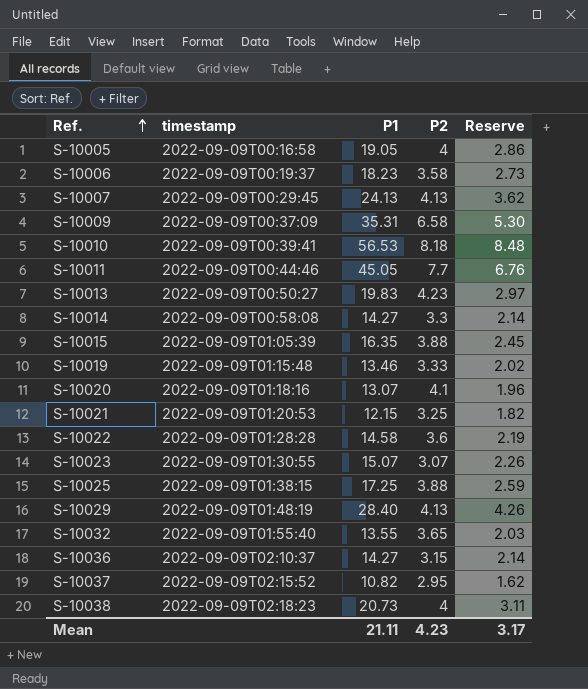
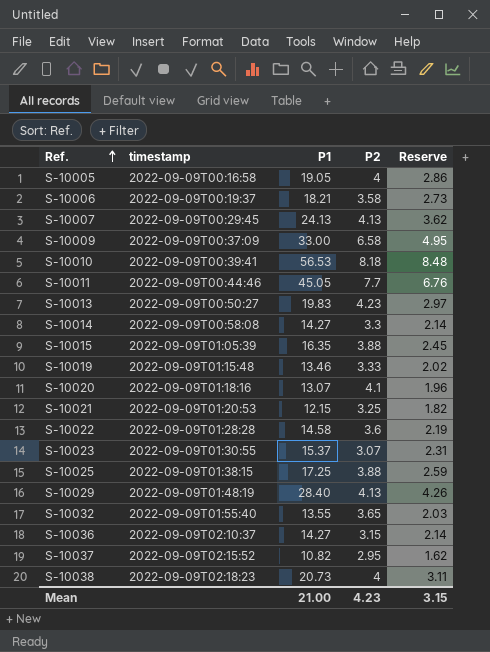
S-10006 | P1: 18.23 -> 18.21
S-10009 | P1: 35.31 -> 33.00
S-10009 | Reserve: 5.30 -> 4.95
S-10023 | P1: 15.07 -> 15.37
S-10023 | Reserve: 2.26 -> 2.31
Mean | P1: 21.11 -> 21.00
Mean | Reserve: 3.17 -> 3.15

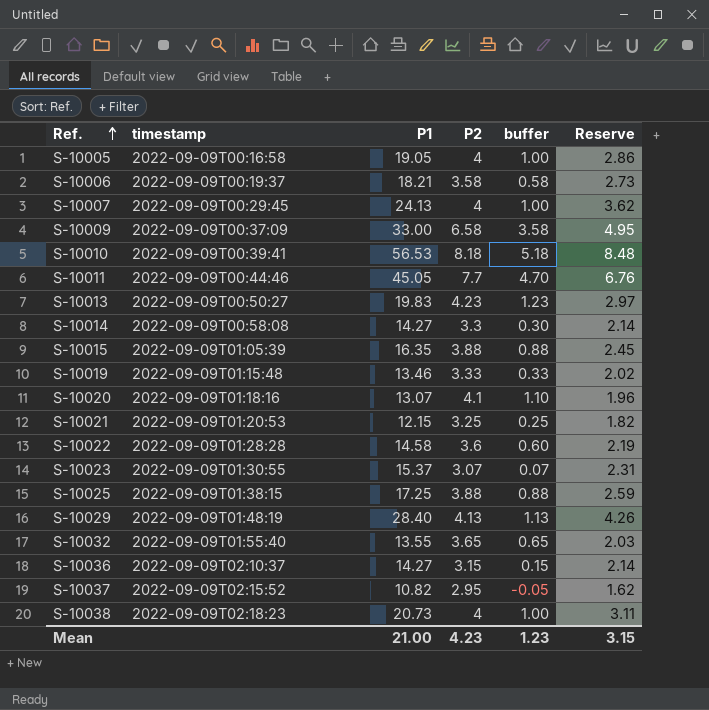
column buffer | formula: none -> [P2] - 3
S-10007 | P2: 4.13 -> 4

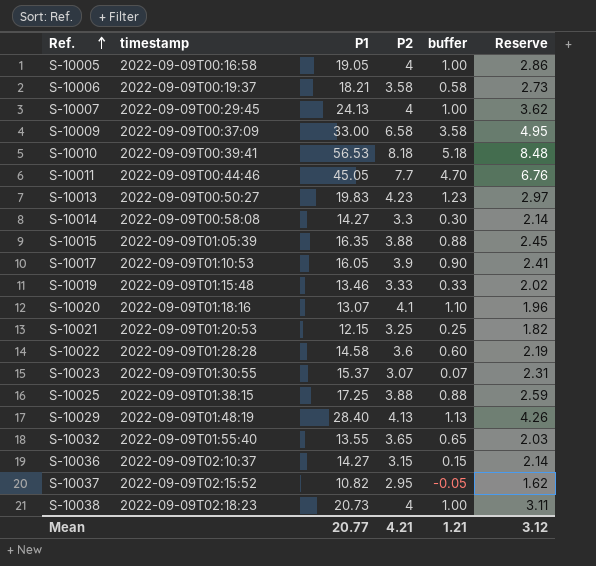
row S-10017: none -> 2022-09-09T01:10:53 | 16.05 | 3.9 | 0.90 | 2.41
Mean | P1: 21.00 -> 20.77
Mean | P2: 4.23 -> 4.21
Mean | buffer: 1.23 -> 1.21
Mean | Reserve: 3.15 -> 3.12

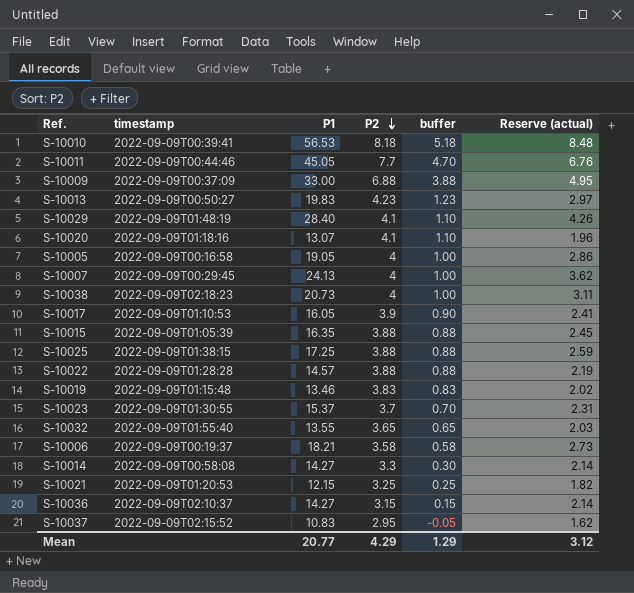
row order: Ref. ascending -> P2 descending
column name: Reserve -> Reserve (actual)
S-10009 | P2: 6.58 -> 6.88
S-10009 | buffer: 3.58 -> 3.88
S-10029 | P2: 4.13 -> 4.1
S-10029 | buffer: 1.13 -> 1.10
S-10022 | P1: 14.58 -> 14.57
S-10022 | P2: 3.6 -> 3.88
S-10022 | buffer: 0.60 -> 0.88
S-10019 | P2: 3.33 -> 3.83
S-10019 | buffer: 0.33 -> 0.83
S-10023 | P2: 3.07 -> 3.7
S-10023 | buffer: 0.07 -> 0.70
S-10037 | P1: 10.82 -> 10.83
Mean | P2: 4.21 -> 4.29
Mean | buffer: 1.21 -> 1.29

